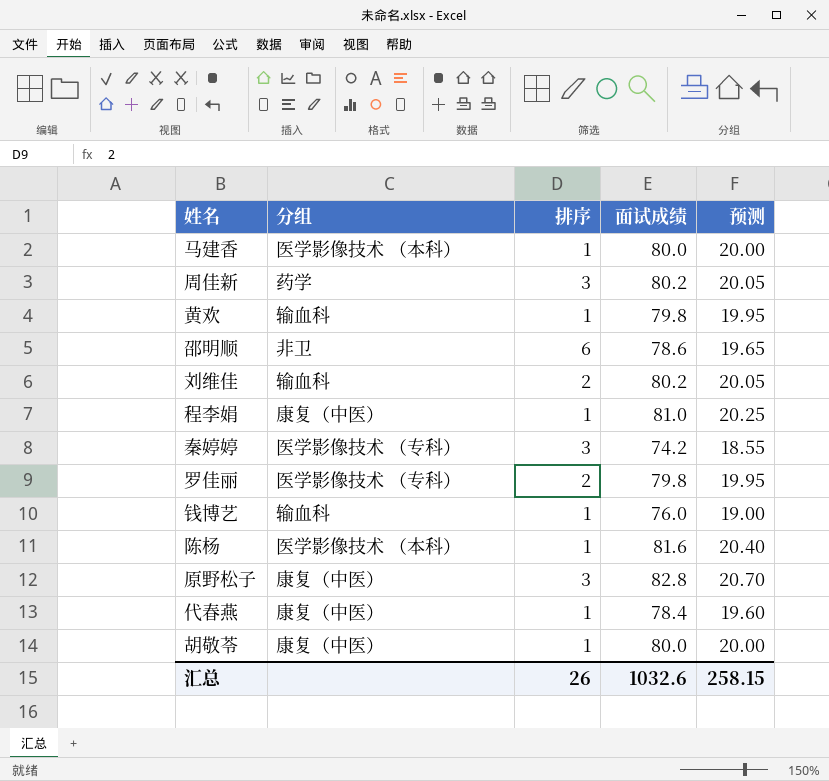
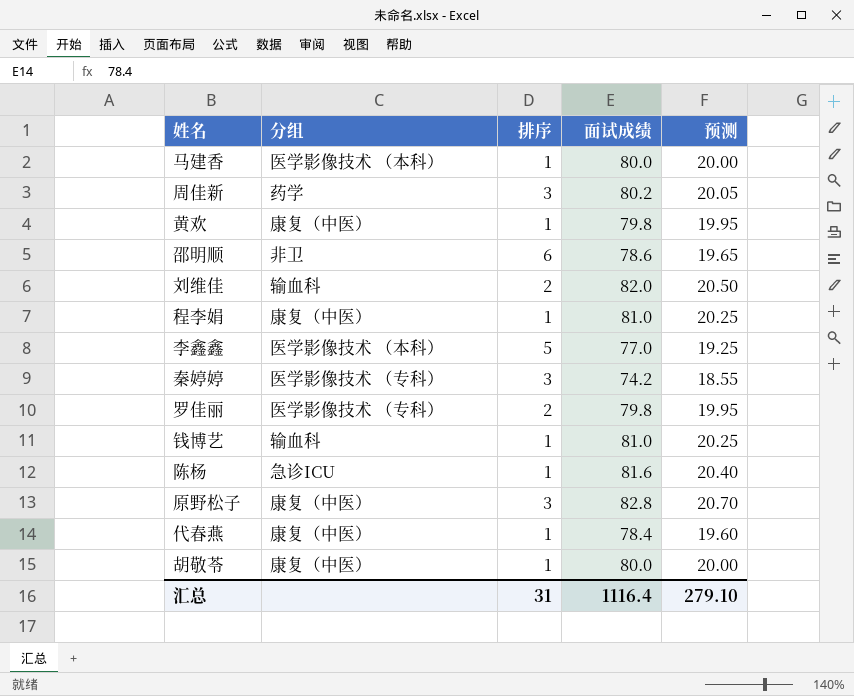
黄欢 | 分组: 输血科 -> 康复（中医）
刘维佳 | 面试成绩: 80.2 -> 82.0
刘维佳 | 预测: 20.05 -> 20.50
row 李鑫鑫: none -> 医学影像技术 （本科） | 5 | 77.0 | 19.25
钱博艺 | 面试成绩: 76.0 -> 81.0
钱博艺 | 预测: 19.00 -> 20.25
陈杨 | 分组: 医学影像技术 （本科） -> 急诊ICU
汇总 | 排序: 26 -> 31
汇总 | 面试成绩: 1032.6 -> 1116.4
汇总 | 预测: 258.15 -> 279.10

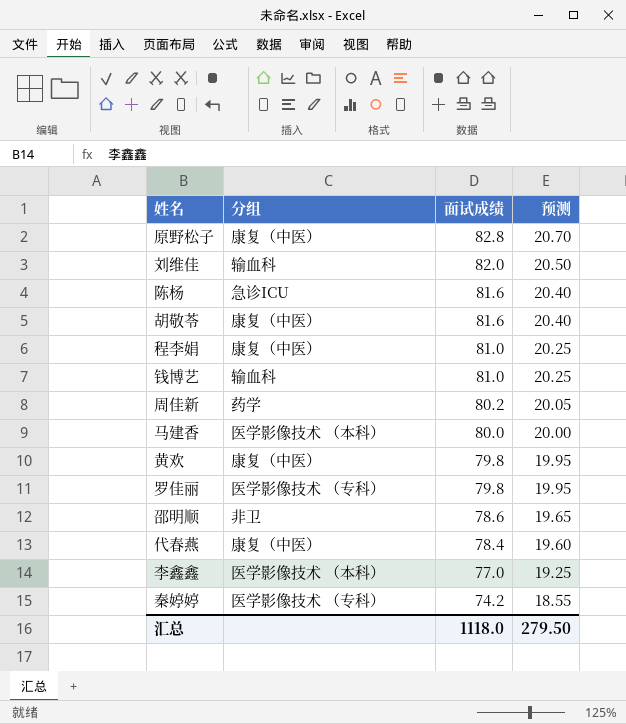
row order: none -> 面试成绩 descending
column 排序 | position: 3 -> none
胡敬苓 | 面试成绩: 80.0 -> 81.6
胡敬苓 | 预测: 20.00 -> 20.40
汇总 | 面试成绩: 1116.4 -> 1118.0
汇总 | 预测: 279.10 -> 279.50

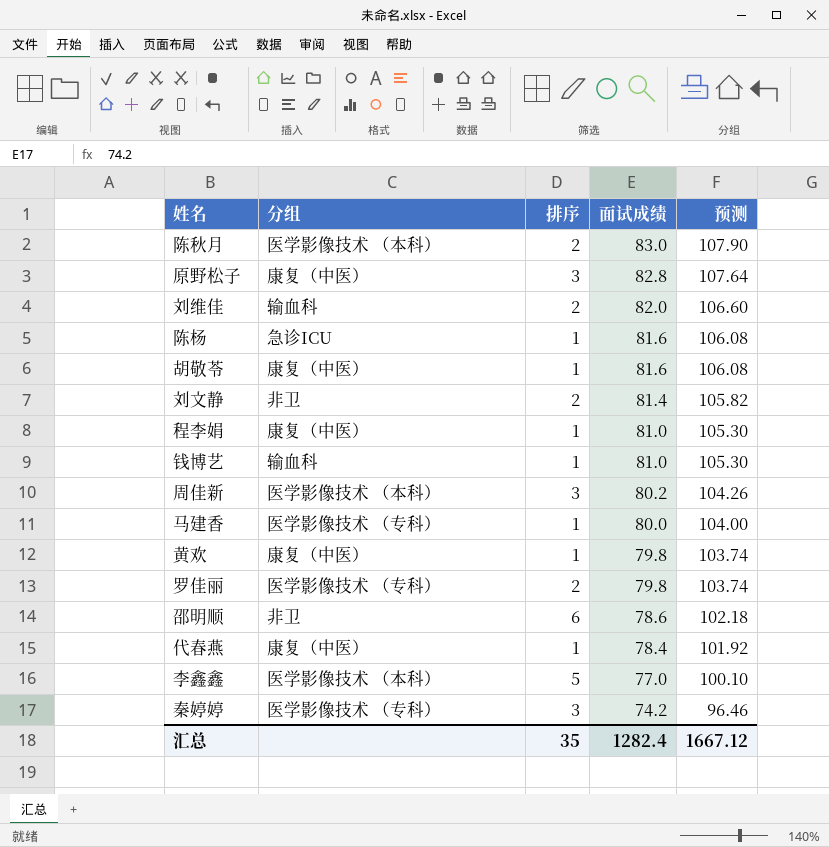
column 排序 | position: none -> 3
column 预测 | formula: [面试成绩] * 0.25 -> [面试成绩] * 1.3
row 陈秋月: none -> 医学影像技术 （本科） | 2 | 83.0 | 107.90
row 刘文静: none -> 非卫 | 2 | 81.4 | 105.82
周佳新 | 分组: 药学 -> 医学影像技术 （本科）
马建香 | 分组: 医学影像技术 （本科） -> 医学影像技术 （专科）
汇总 | 面试成绩: 1118.0 -> 1282.4
汇总 | 预测: 279.50 -> 1667.12

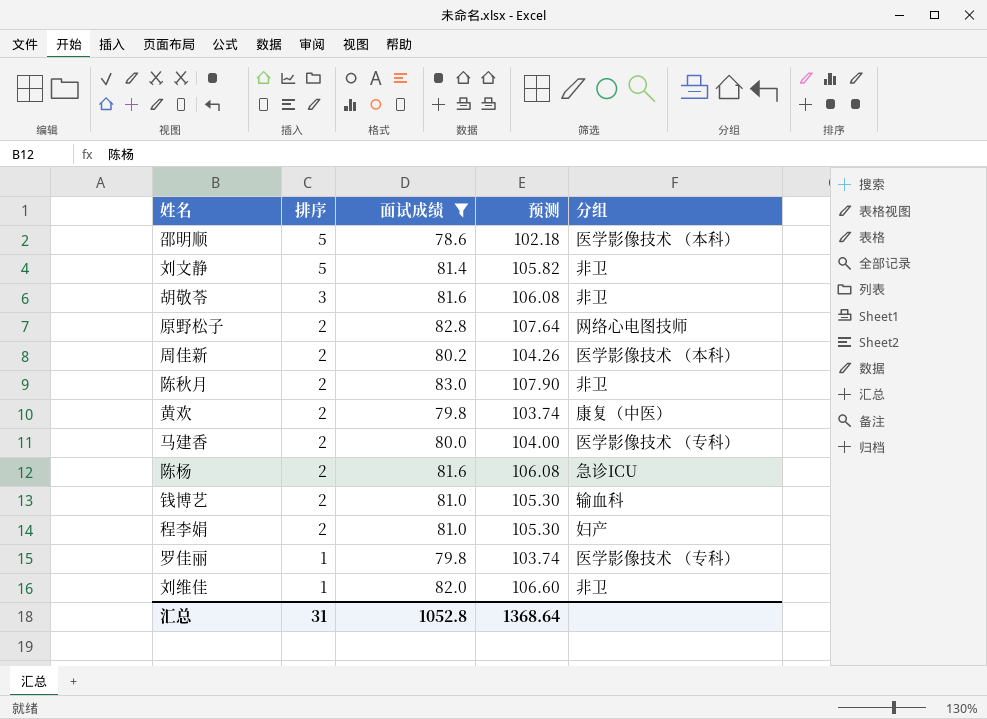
filter: none -> 面试成绩 >= 78.6
row order: 面试成绩 descending -> 排序 descending
column 分组 | position: 2 -> 5
邵明顺 | 排序: 6 -> 5
邵明顺 | 分组: 非卫 -> 医学影像技术 （本科）
刘文静 | 排序: 2 -> 5
胡敬苓 | 排序: 1 -> 3
胡敬苓 | 分组: 康复（中医） -> 非卫
原野松子 | 排序: 3 -> 2
原野松子 | 分组: 康复（中医） -> 网络心电图技师
周佳新 | 排序: 3 -> 2
陈秋月 | 分组: 医学影像技术 （本科） -> 非卫
黄欢 | 排序: 1 -> 2
马建香 | 排序: 1 -> 2
陈杨 | 排序: 1 -> 2
钱博艺 | 排序: 1 -> 2
程李娟 | 排序: 1 -> 2
程李娟 | 分组: 康复（中医） -> 妇产
罗佳丽 | 排序: 2 -> 1
刘维佳 | 排序: 2 -> 1
刘维佳 | 分组: 输血科 -> 非卫
汇总 | 排序: 35 -> 31
汇总 | 面试成绩: 1282.4 -> 1052.8
汇总 | 预测: 1667.12 -> 1368.64

